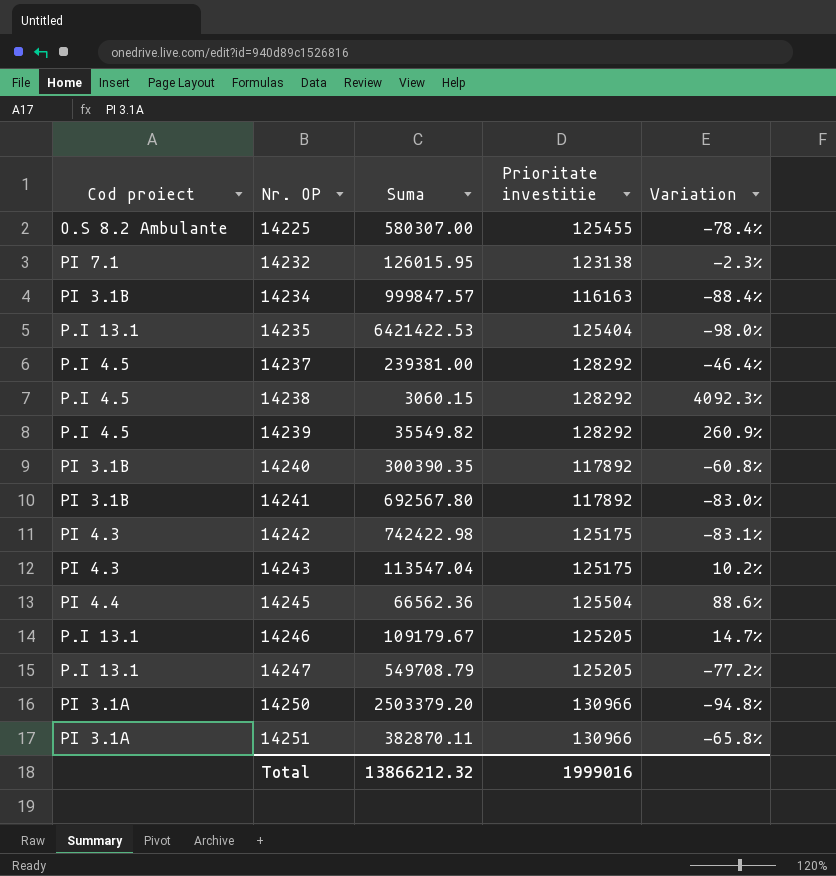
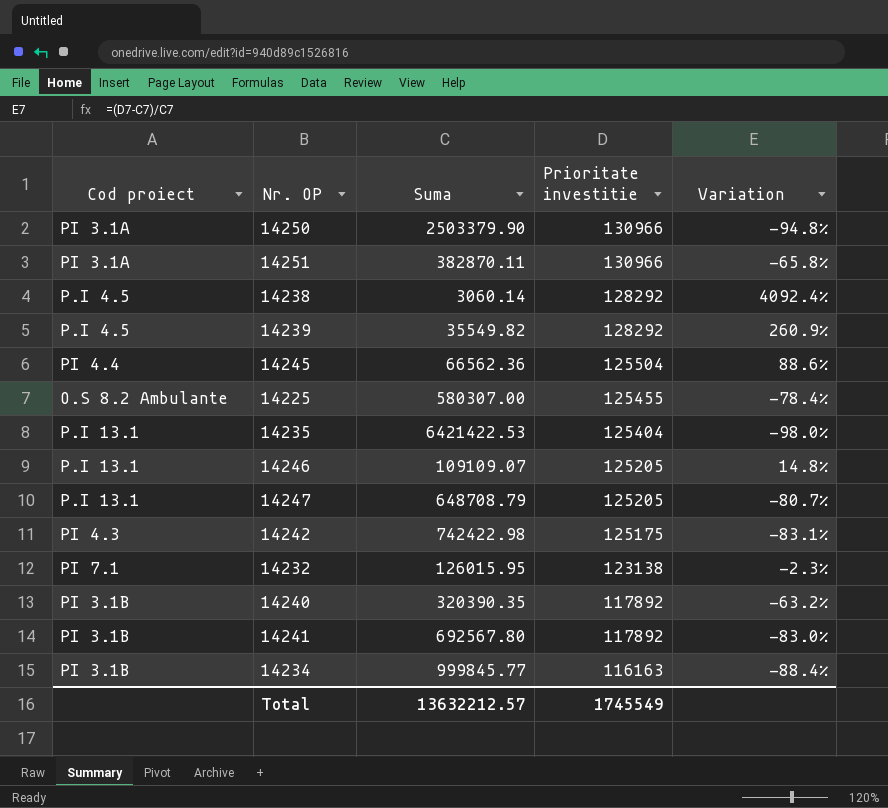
row order: Nr. OP ascending -> Prioritate investitie descending
row 14237: P.I 4.5 | 239381.00 | 128292 | -46.4% -> none
row 14243: PI 4.3 | 113547.04 | 125175 | 10.2% -> none
14250 | Suma: 2503379.20 -> 2503379.90
14238 | Suma: 3060.15 -> 3060.14
14238 | Variation: 4092.3% -> 4092.4%
14246 | Suma: 109179.67 -> 109109.07
14246 | Variation: 14.7% -> 14.8%
14247 | Suma: 549708.79 -> 648708.79
14247 | Variation: -77.2% -> -80.7%
14240 | Suma: 300390.35 -> 320390.35
14240 | Variation: -60.8% -> -63.2%
14234 | Suma: 999847.57 -> 999845.77
Total | Suma: 13866212.32 -> 13632212.57
Total | Prioritate investitie: 1999016 -> 1745549

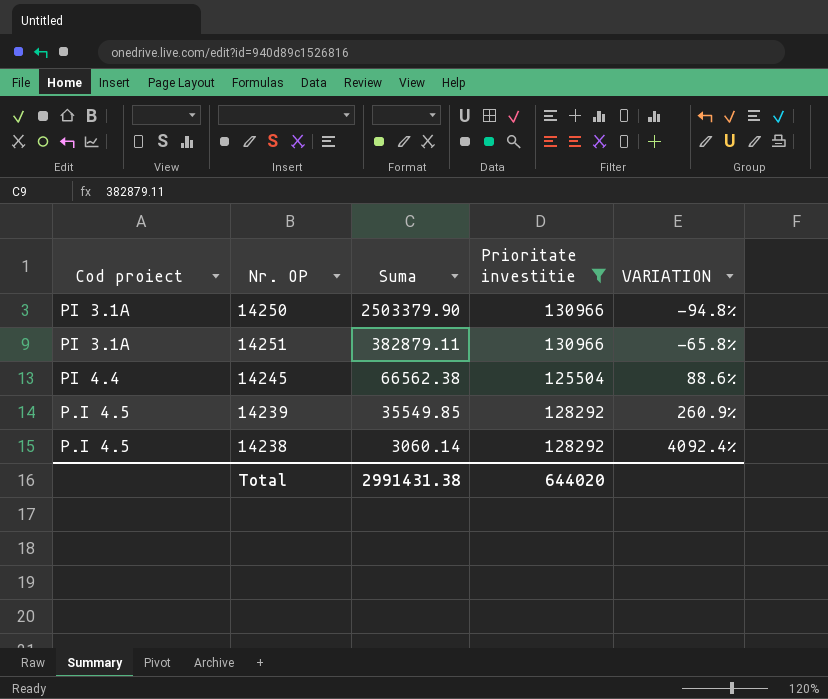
filter: none -> Prioritate investitie >= 125504
row order: Prioritate investitie descending -> Suma descending
column name: Variation -> VARIATION
14251 | Suma: 382870.11 -> 382879.11
14245 | Suma: 66562.36 -> 66562.38
14239 | Suma: 35549.82 -> 35549.85
Total | Suma: 13632212.57 -> 2991431.38
Total | Prioritate investitie: 1745549 -> 644020

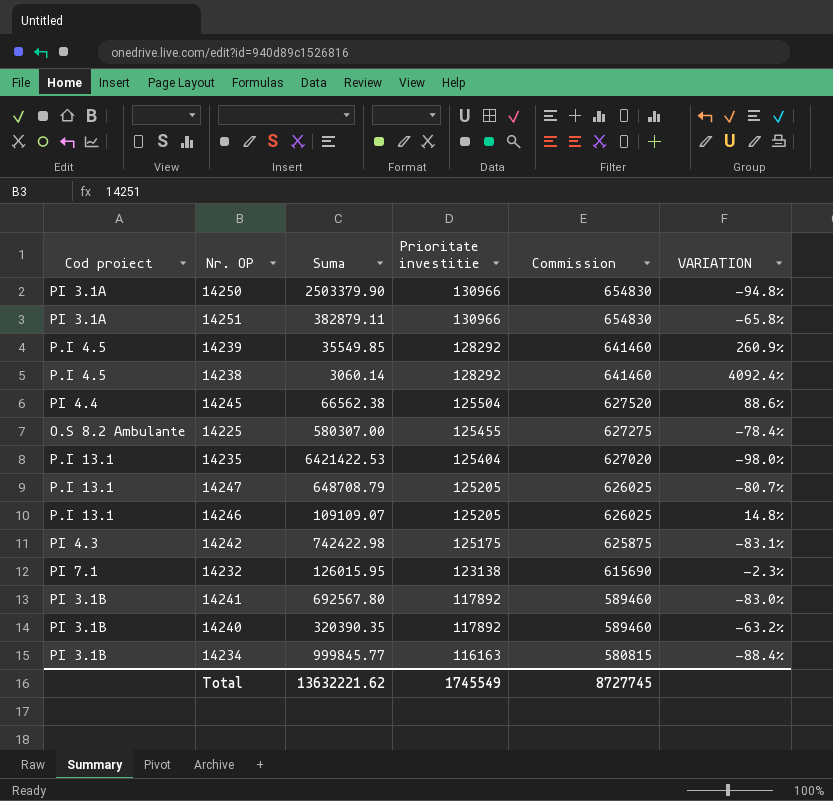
filter: Prioritate investitie >= 125504 -> none
row order: Suma descending -> Prioritate investitie descending
column Commission | formula: none -> [Prioritate investitie] * 5
Total | Suma: 2991431.38 -> 13632221.62
Total | Prioritate investitie: 644020 -> 1745549

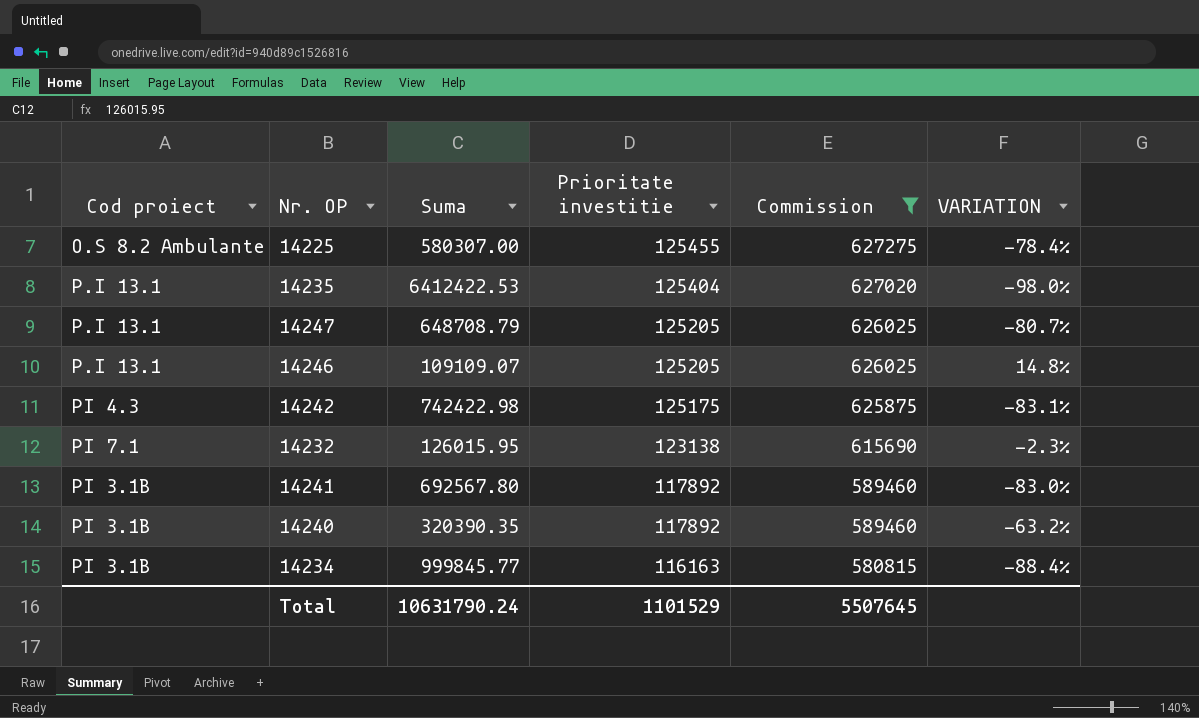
filter: none -> Commission <= 627275
14235 | Suma: 6421422.53 -> 6412422.53
Total | Suma: 13632221.62 -> 10631790.24
Total | Prioritate investitie: 1745549 -> 1101529
Total | Commission: 8727745 -> 5507645

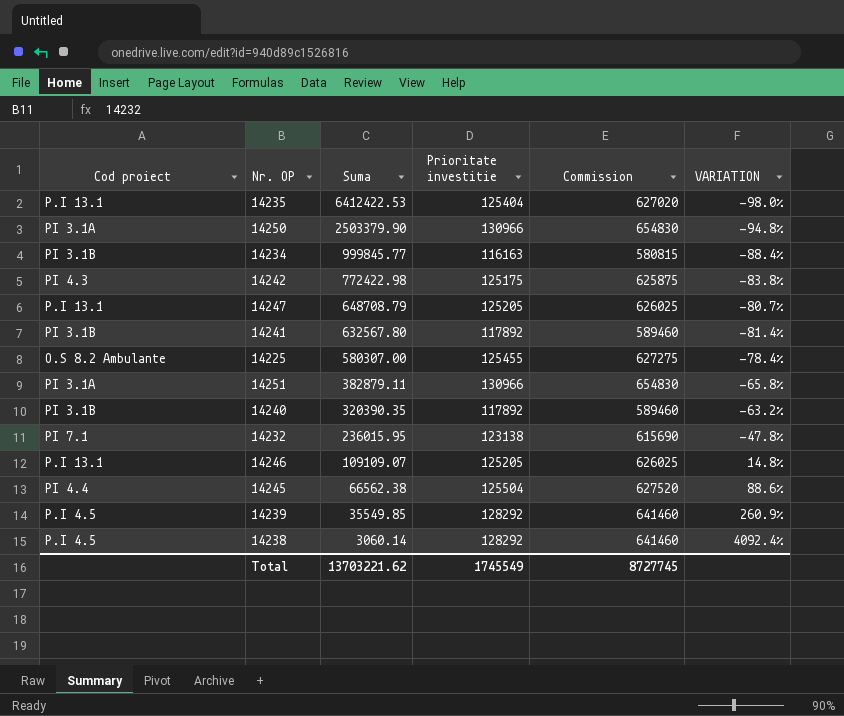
filter: Commission <= 627275 -> none
row order: Prioritate investitie descending -> Suma descending
14242 | Suma: 742422.98 -> 772422.98
14242 | VARIATION: -83.1% -> -83.8%
14241 | Suma: 692567.80 -> 632567.80
14241 | VARIATION: -83.0% -> -81.4%
14232 | Suma: 126015.95 -> 236015.95
14232 | VARIATION: -2.3% -> -47.8%
Total | Suma: 10631790.24 -> 13703221.62
Total | Prioritate investitie: 1101529 -> 1745549
Total | Commission: 5507645 -> 8727745

